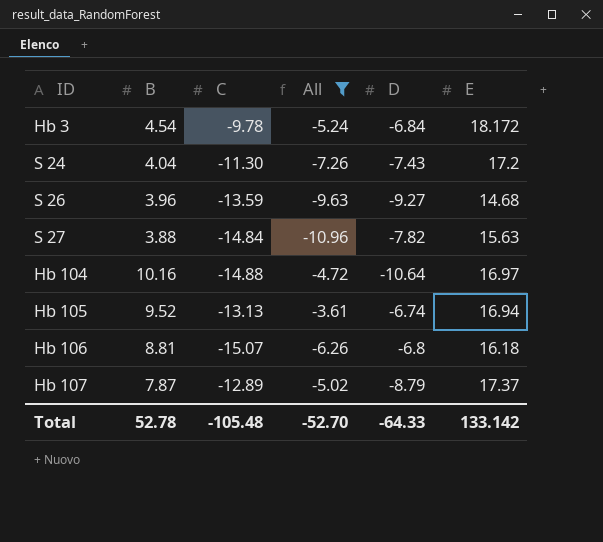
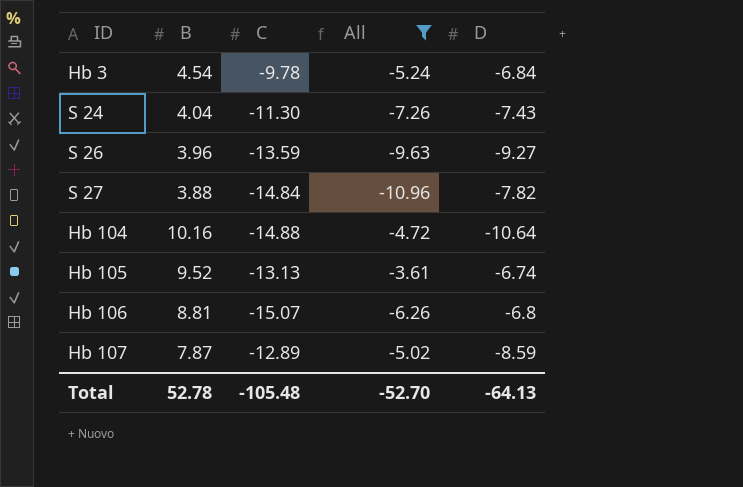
column E | position: 6 -> none
Hb 107 | D: -8.79 -> -8.59
Total | D: -64.33 -> -64.13

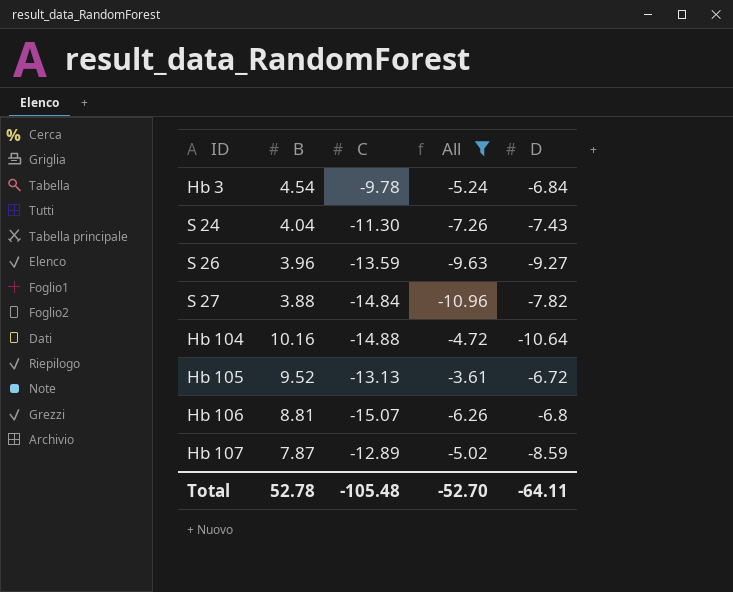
Hb 105 | D: -6.74 -> -6.72
Total | D: -64.13 -> -64.11

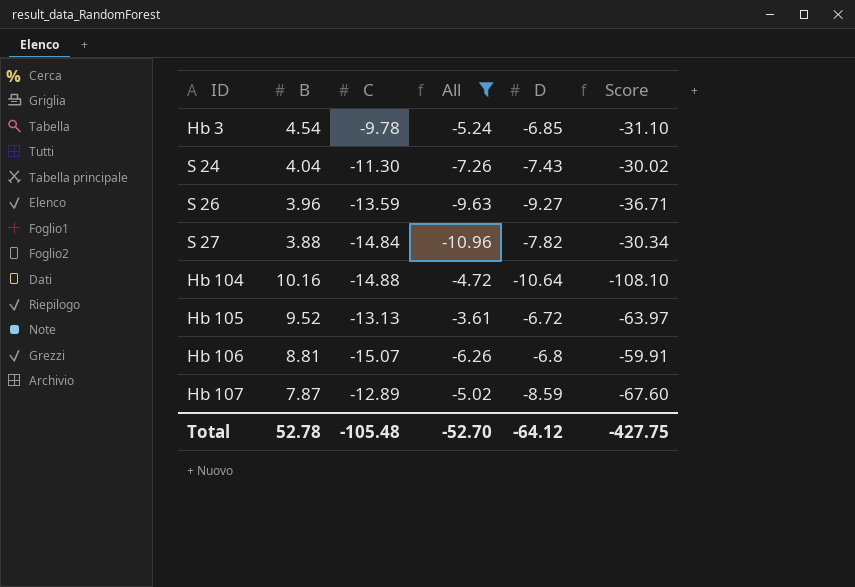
column Score | formula: none -> [B] * [D]
Hb 3 | D: -6.84 -> -6.85
Total | D: -64.11 -> -64.12

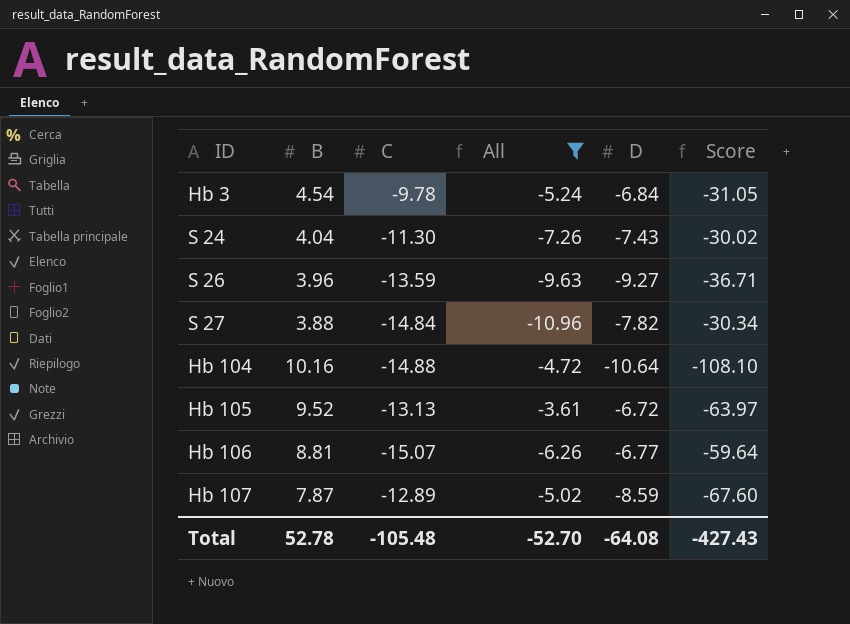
Hb 3 | D: -6.85 -> -6.84
Hb 3 | Score: -31.10 -> -31.05
Hb 106 | D: -6.8 -> -6.77
Hb 106 | Score: -59.91 -> -59.64
Total | D: -64.12 -> -64.08
Total | Score: -427.75 -> -427.43

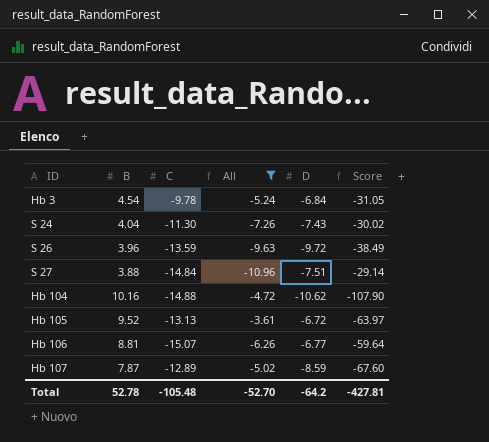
S 26 | D: -9.27 -> -9.72
S 26 | Score: -36.71 -> -38.49
S 27 | D: -7.82 -> -7.51
S 27 | Score: -30.34 -> -29.14
Hb 104 | D: -10.64 -> -10.62
Hb 104 | Score: -108.10 -> -107.90
Total | D: -64.08 -> -64.2
Total | Score: -427.43 -> -427.81

